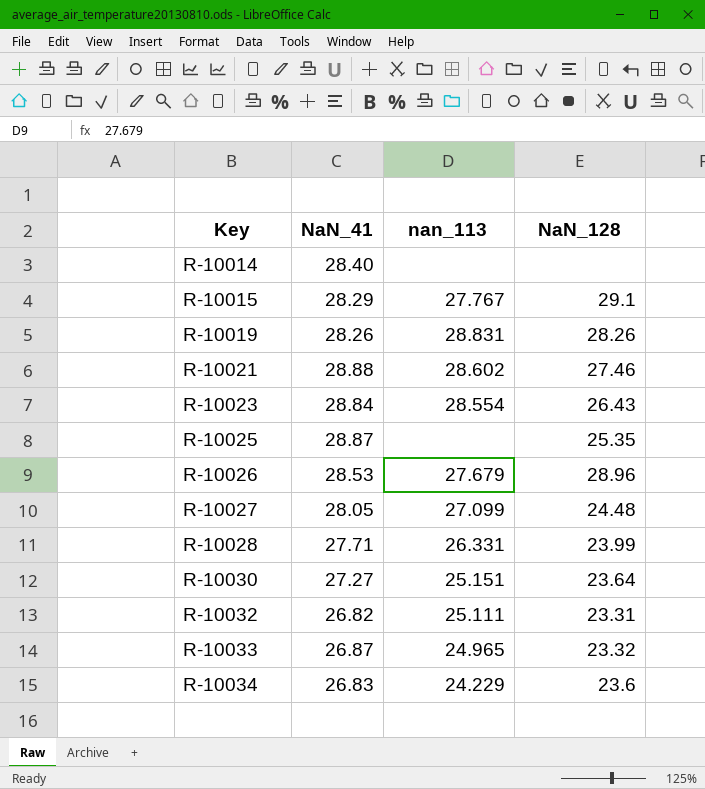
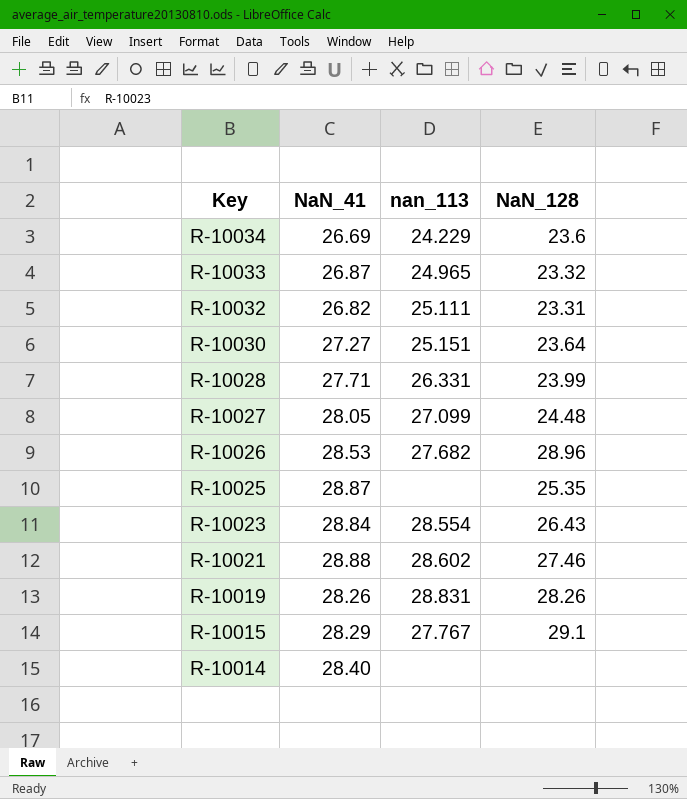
row order: Key ascending -> Key descending
R-10034 | NaN_41: 26.83 -> 26.69
R-10026 | nan_113: 27.679 -> 27.682

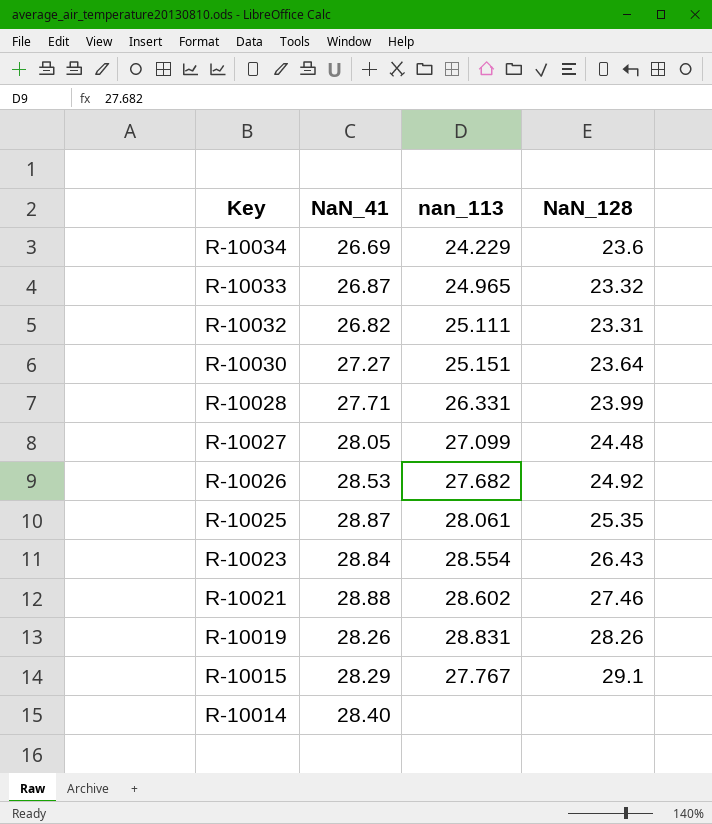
R-10026 | NaN_128: 28.96 -> 24.92
R-10025 | nan_113: none -> 28.061

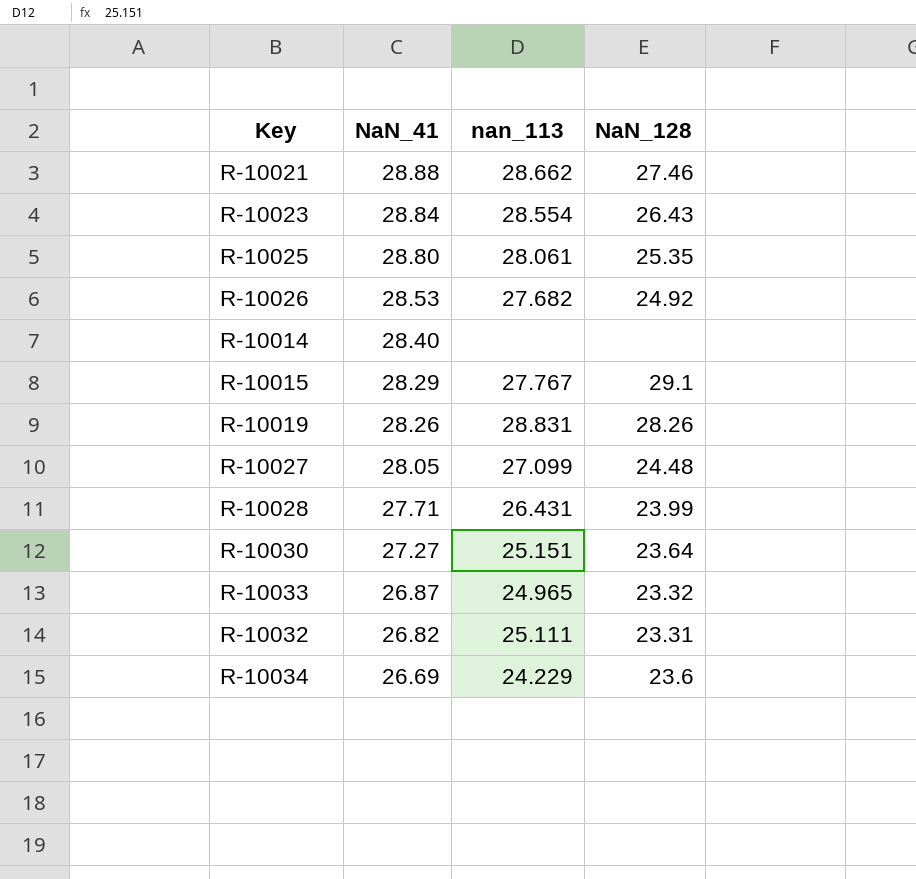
row order: Key descending -> NaN_41 descending
R-10021 | nan_113: 28.602 -> 28.662
R-10025 | NaN_41: 28.87 -> 28.80
R-10028 | nan_113: 26.331 -> 26.431

